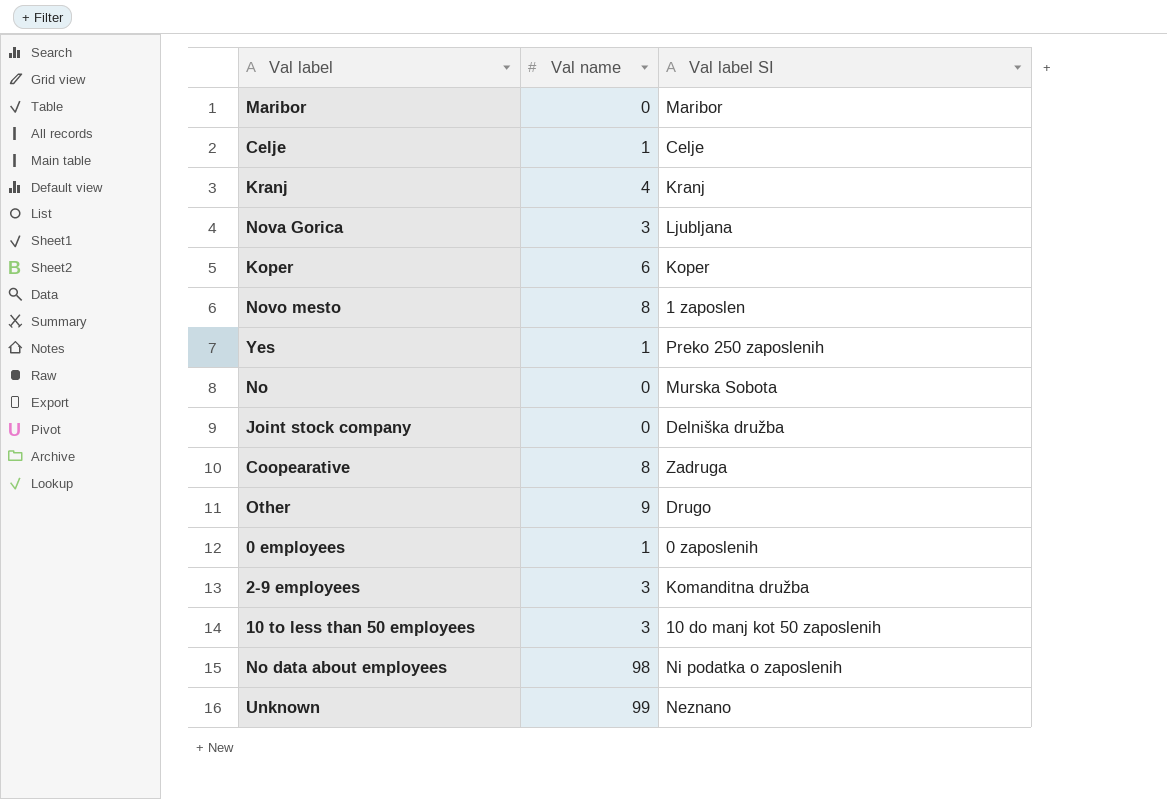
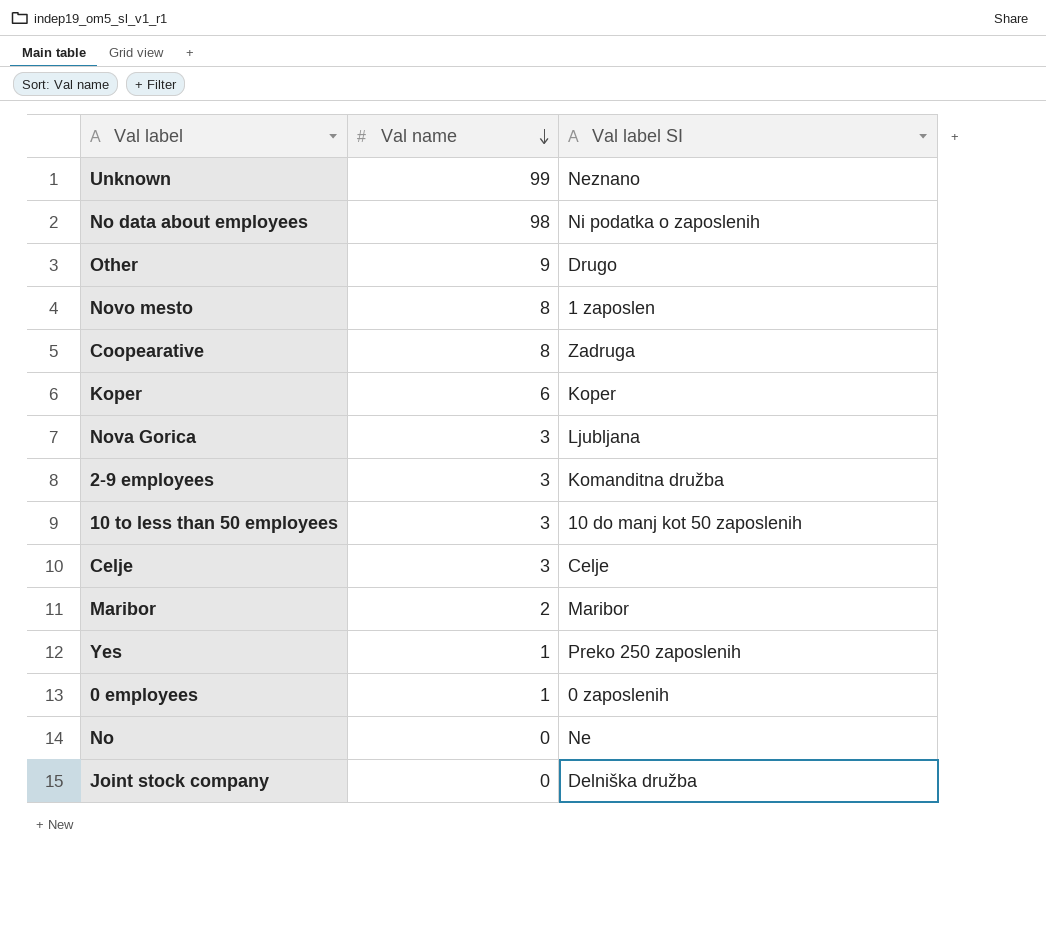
row order: none -> Val name descending
row Kranj: 4 | Kranj -> none
Celje | Val name: 1 -> 3
Maribor | Val name: 0 -> 2
No | Val label SI: Murska Sobota -> Ne

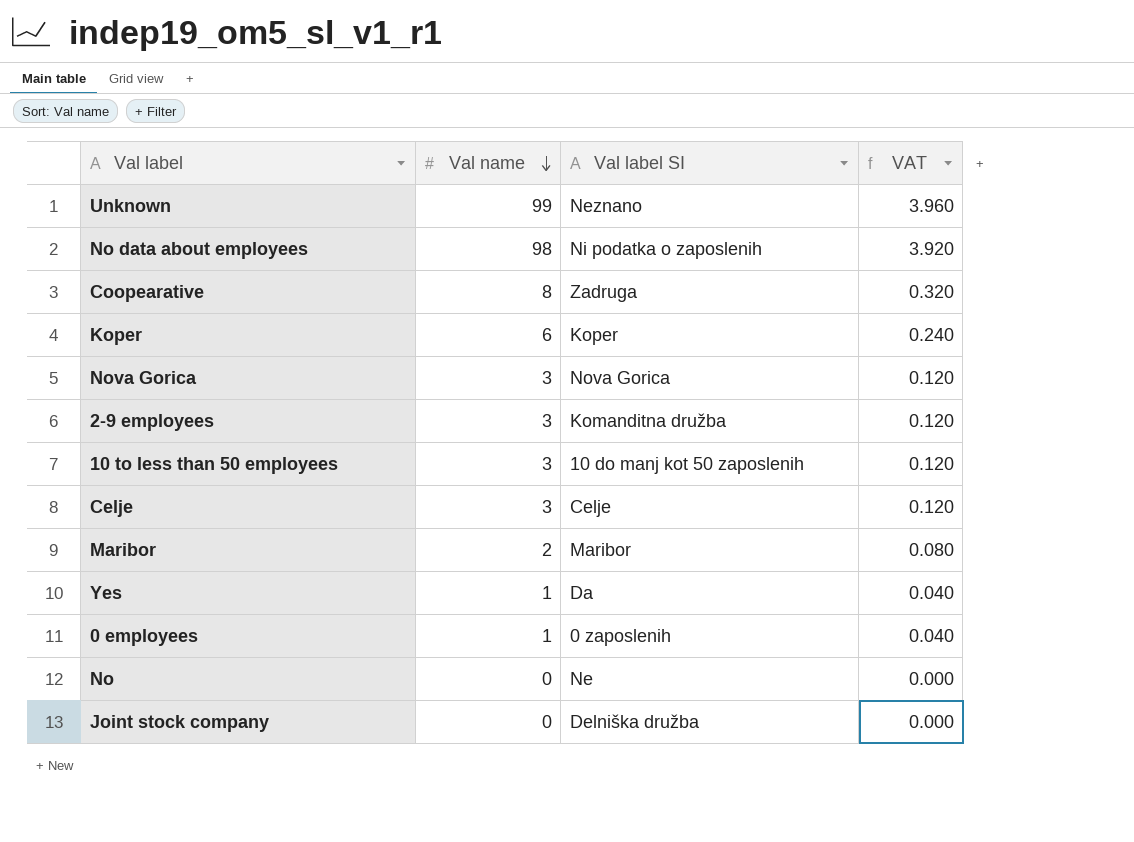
column VAT | formula: none -> [Val name] * 0.04
row Other: 9 | Drugo -> none
row Novo mesto: 8 | 1 zaposlen -> none
Nova Gorica | Val label SI: Ljubljana -> Nova Gorica
Yes | Val label SI: Preko 250 zaposlenih -> Da

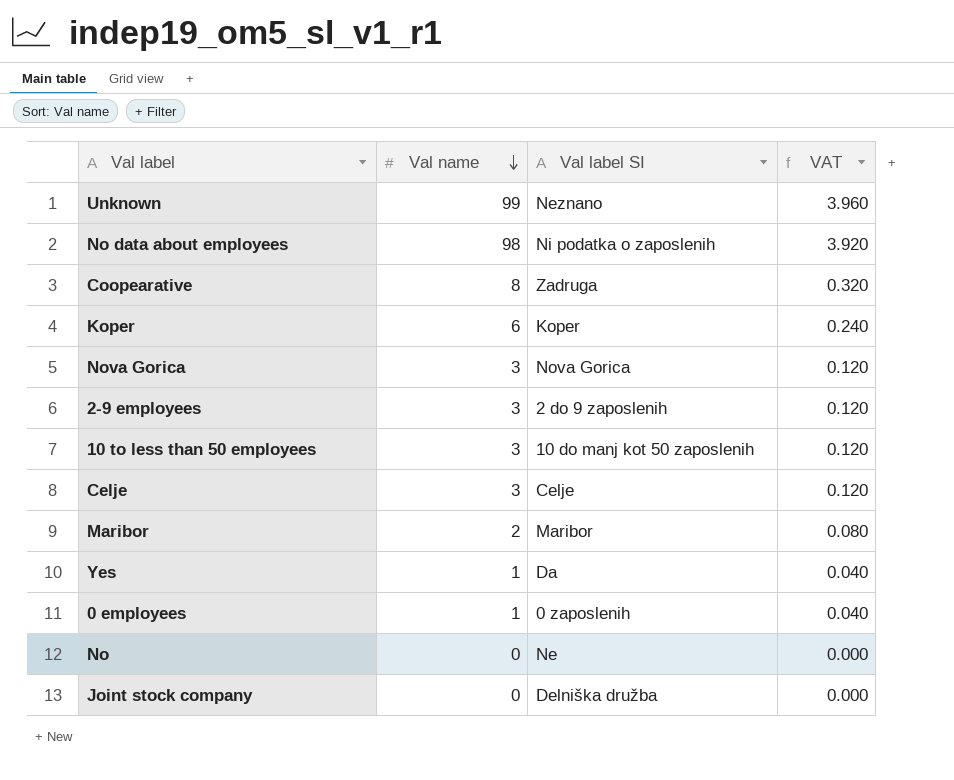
2-9 employees | Val label SI: Komanditna družba -> 2 do 9 zaposlenih

